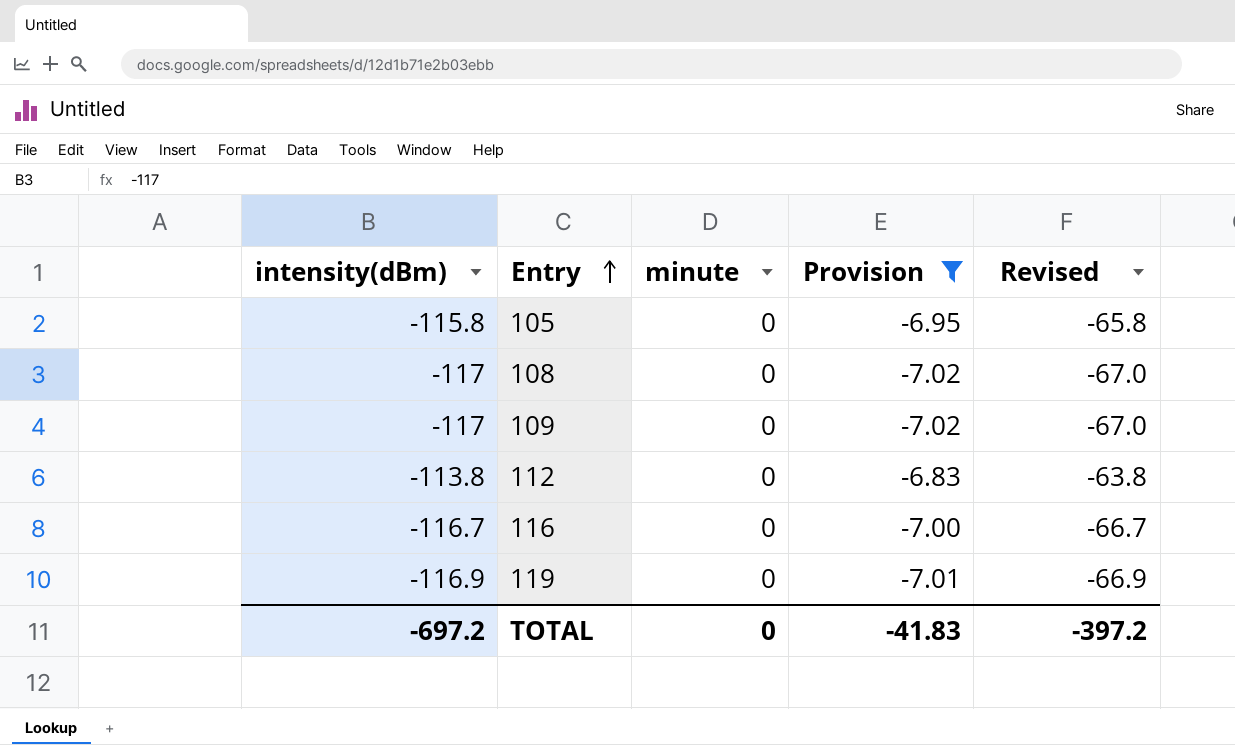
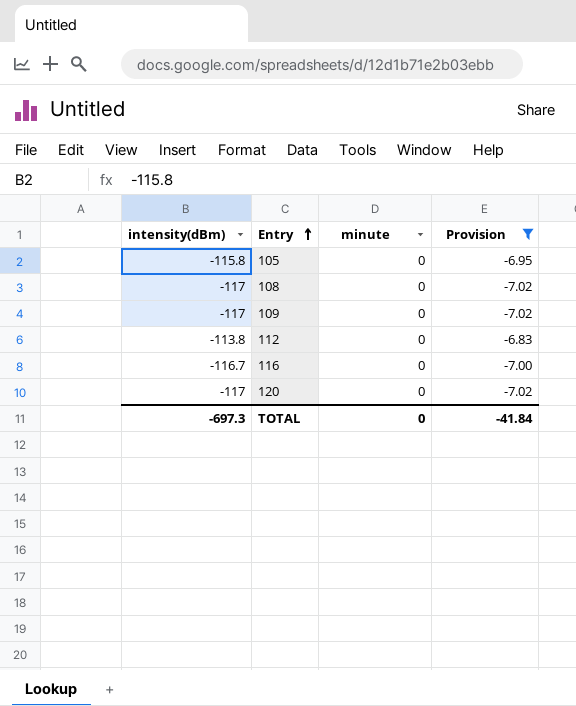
column Revised | formula: [intensity(dBm)] + 50 -> none
row 119: -116.9 | 0 | -7.01 | -66.9 -> none
row 120: none -> -117 | 0 | -7.02
TOTAL | intensity(dBm): -697.2 -> -697.3
TOTAL | Provision: -41.83 -> -41.84

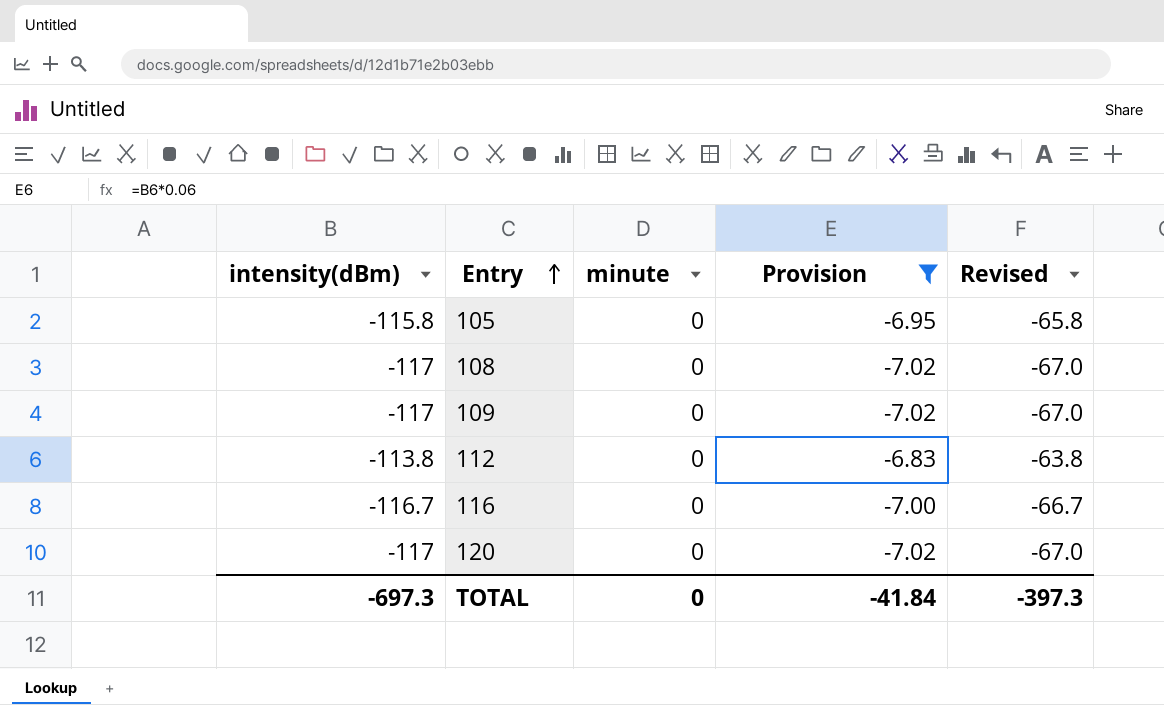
column Revised | formula: none -> [intensity(dBm)] + 50

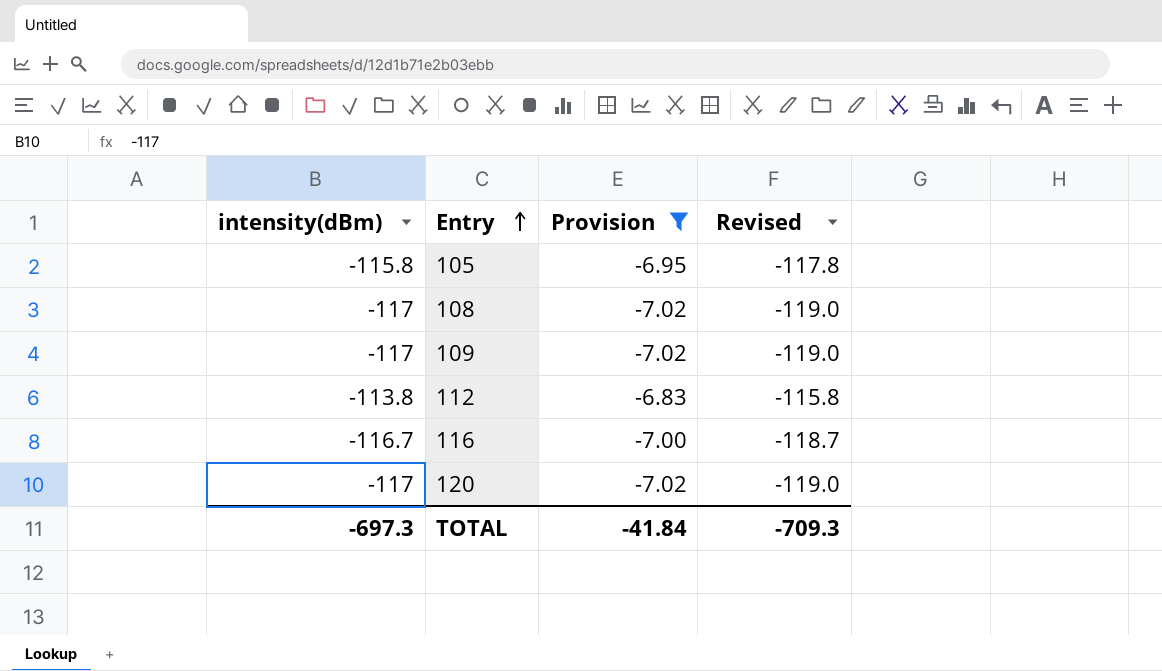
column minute | position: 3 -> none
column Revised | formula: [intensity(dBm)] + 50 -> [intensity(dBm)] - 2
TOTAL | Revised: -397.3 -> -709.3

